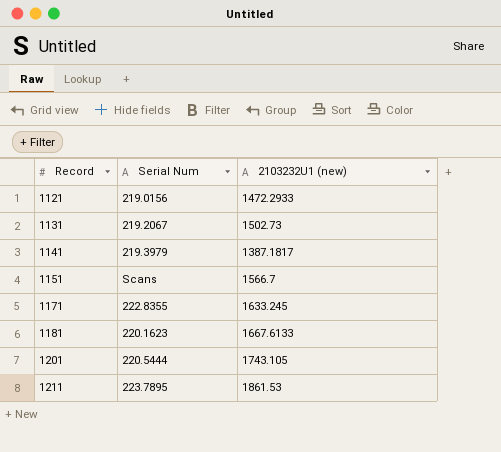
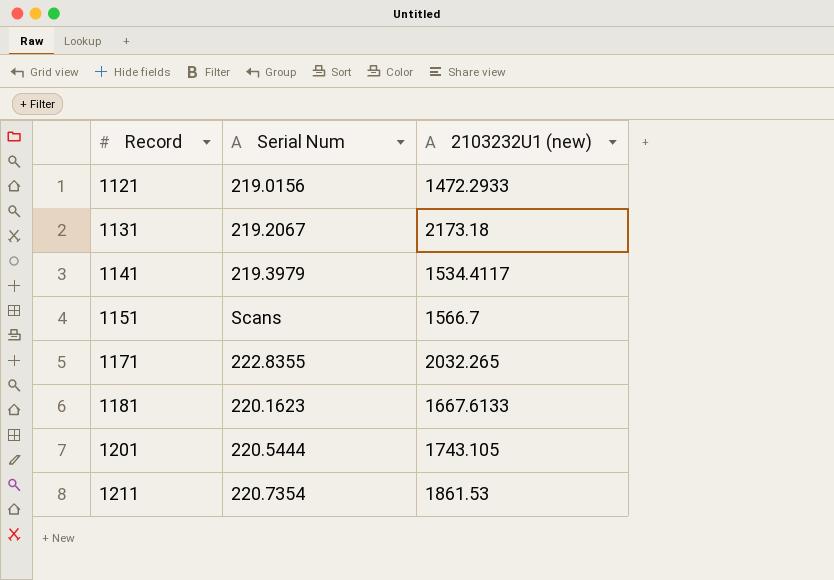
1131 | 2103232U1 (new): 1502.73 -> 2173.18
1141 | 2103232U1 (new): 1387.1817 -> 1534.4117
1171 | 2103232U1 (new): 1633.245 -> 2032.265
1211 | Serial Num: 223.7895 -> 220.7354

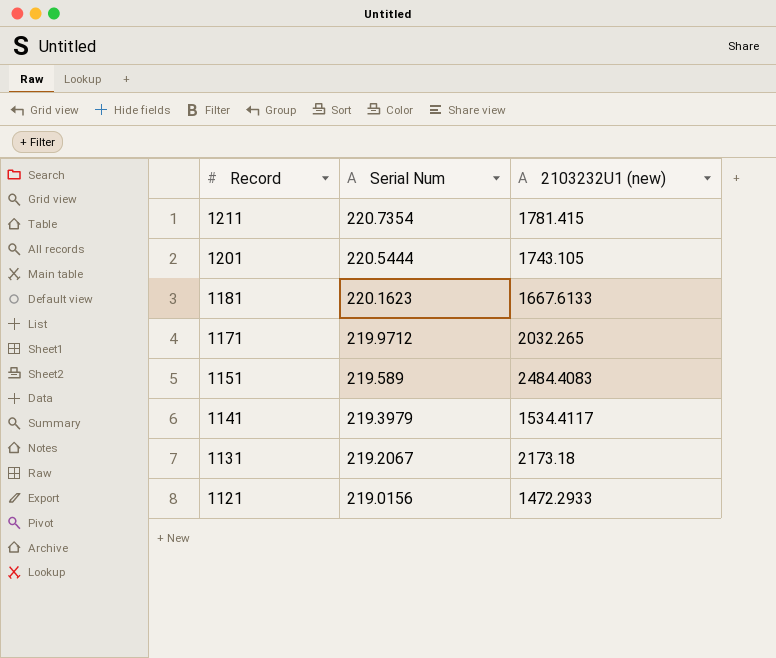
row order: Record ascending -> Record descending
1211 | 2103232U1 (new): 1861.53 -> 1781.415
1171 | Serial Num: 222.8355 -> 219.9712
1151 | Serial Num: Scans -> 219.589
1151 | 2103232U1 (new): 1566.7 -> 2484.4083

